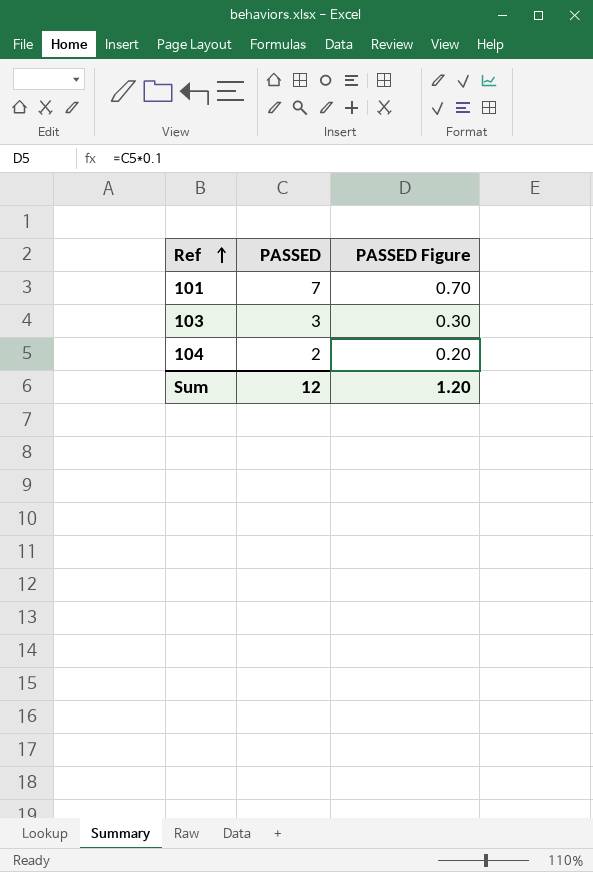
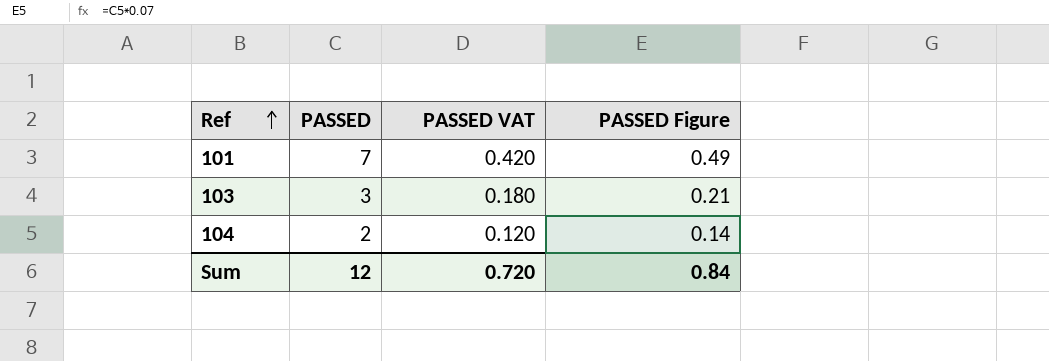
column PASSED VAT | formula: none -> [PASSED] * 0.06
column PASSED Figure | formula: [PASSED] * 0.1 -> [PASSED] * 0.07
Sum | PASSED Figure: 1.20 -> 0.84

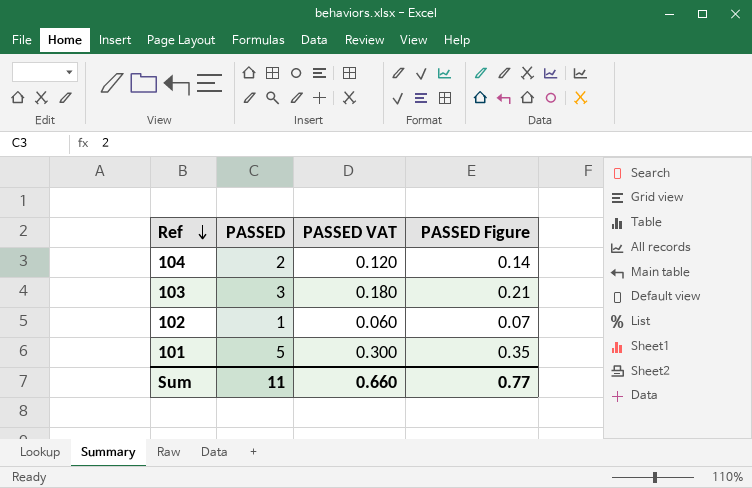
row order: Ref ascending -> Ref descending
row 102: none -> 1 | 0.060 | 0.07
101 | PASSED: 7 -> 5
101 | PASSED VAT: 0.420 -> 0.300
101 | PASSED Figure: 0.49 -> 0.35
Sum | PASSED: 12 -> 11
Sum | PASSED VAT: 0.720 -> 0.660
Sum | PASSED Figure: 0.84 -> 0.77

